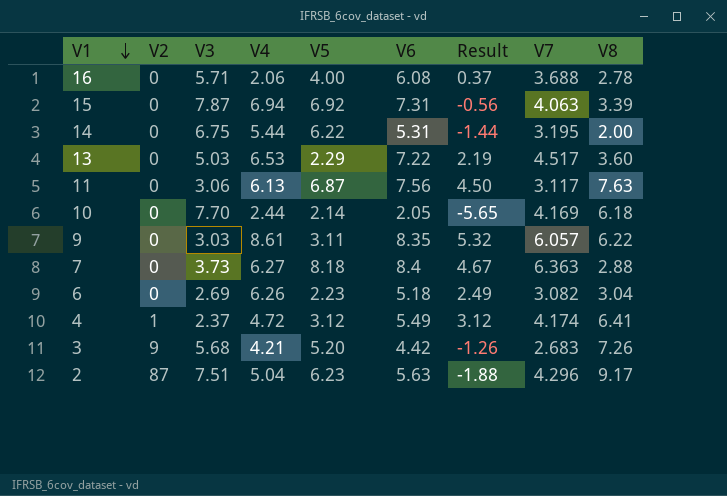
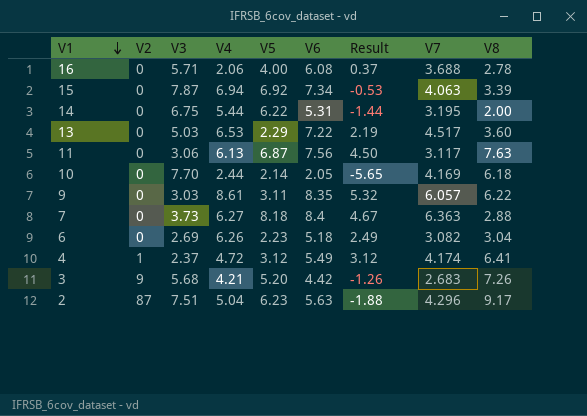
15 | V6: 7.31 -> 7.34
15 | Result: -0.56 -> -0.53

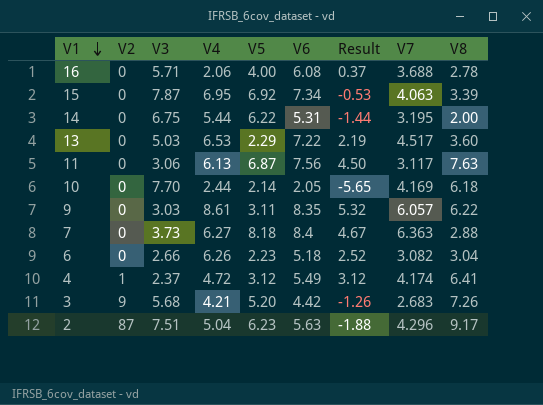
15 | V4: 6.94 -> 6.95
6 | V3: 2.69 -> 2.66
6 | Result: 2.49 -> 2.52

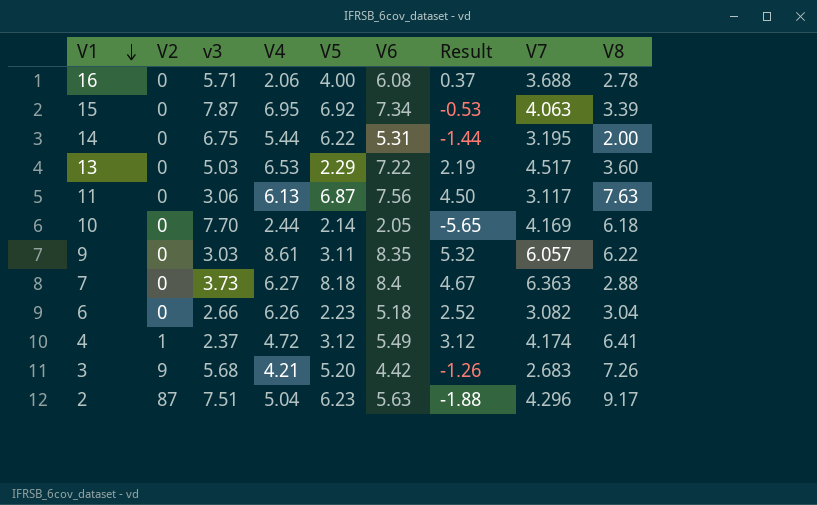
column name: V3 -> v3

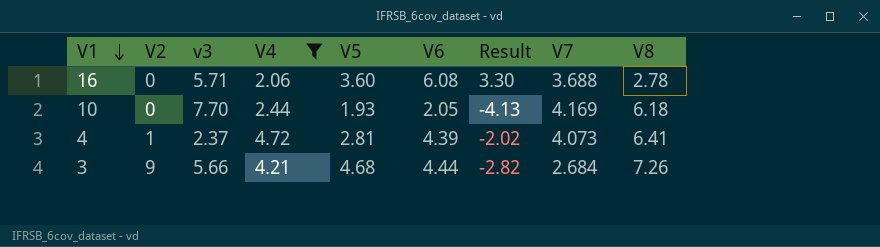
filter: none -> V4 <= 4.72
column Result | formula: [V6] - [v3] -> [V6] - [V8]
16 | V5: 4.00 -> 3.60
10 | V5: 2.14 -> 1.93
4 | V5: 3.12 -> 2.81
4 | V6: 5.49 -> 4.39
4 | V7: 4.174 -> 4.073
3 | v3: 5.68 -> 5.66
3 | V5: 5.20 -> 4.68
3 | V6: 4.42 -> 4.44
3 | V7: 2.683 -> 2.684

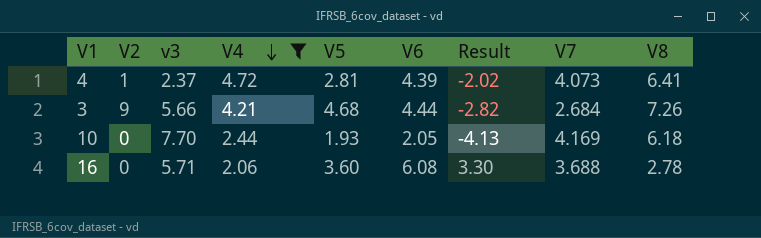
row order: V1 descending -> V4 descending

